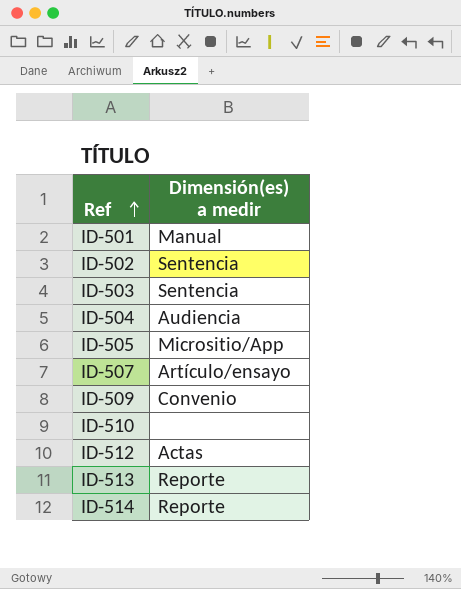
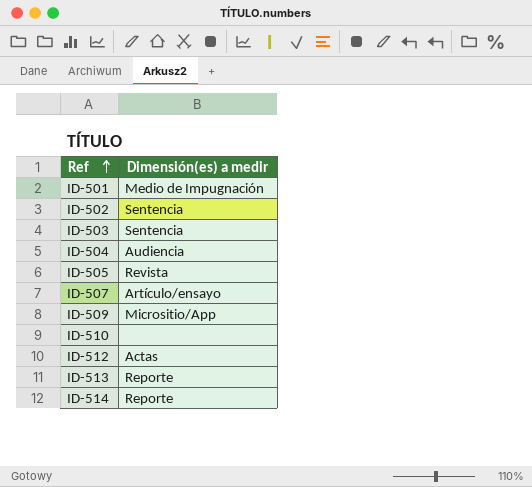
ID-501 | Dimensión(es) a medir: Manual -> Medio de Impugnación
ID-505 | Dimensión(es) a medir: Micrositio/App -> Revista
ID-509 | Dimensión(es) a medir: Convenio -> Micrositio/App

